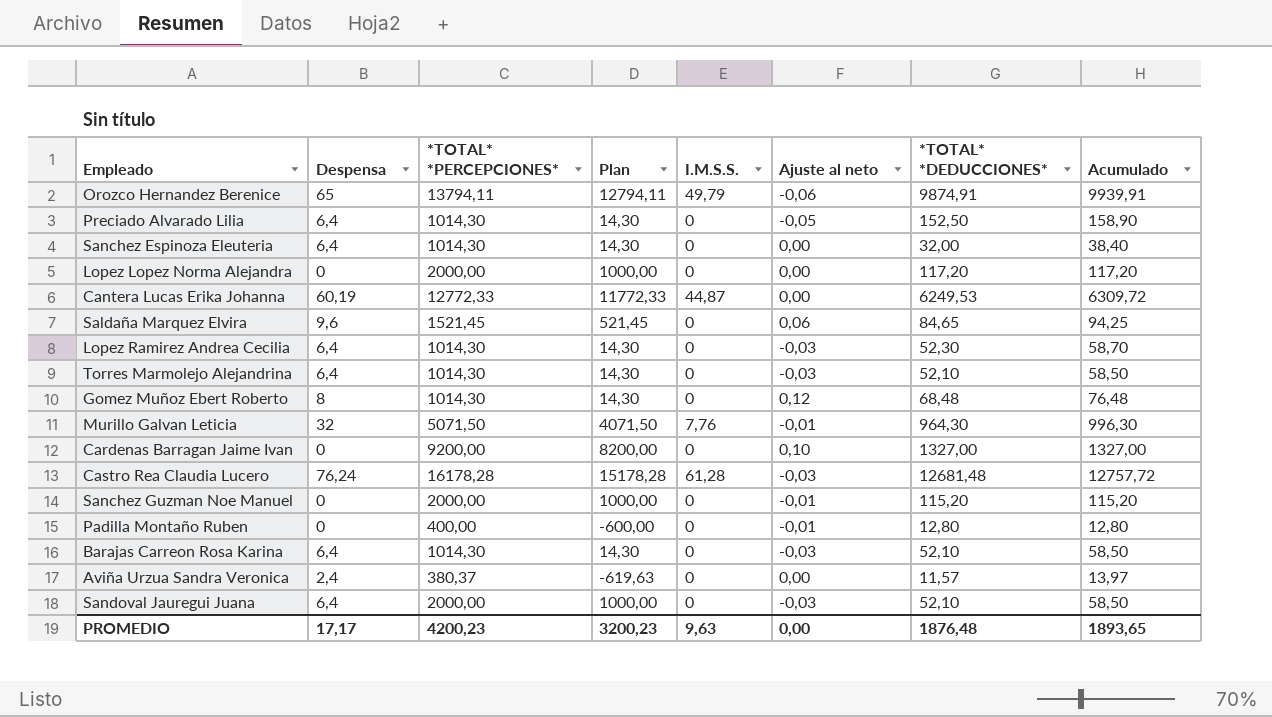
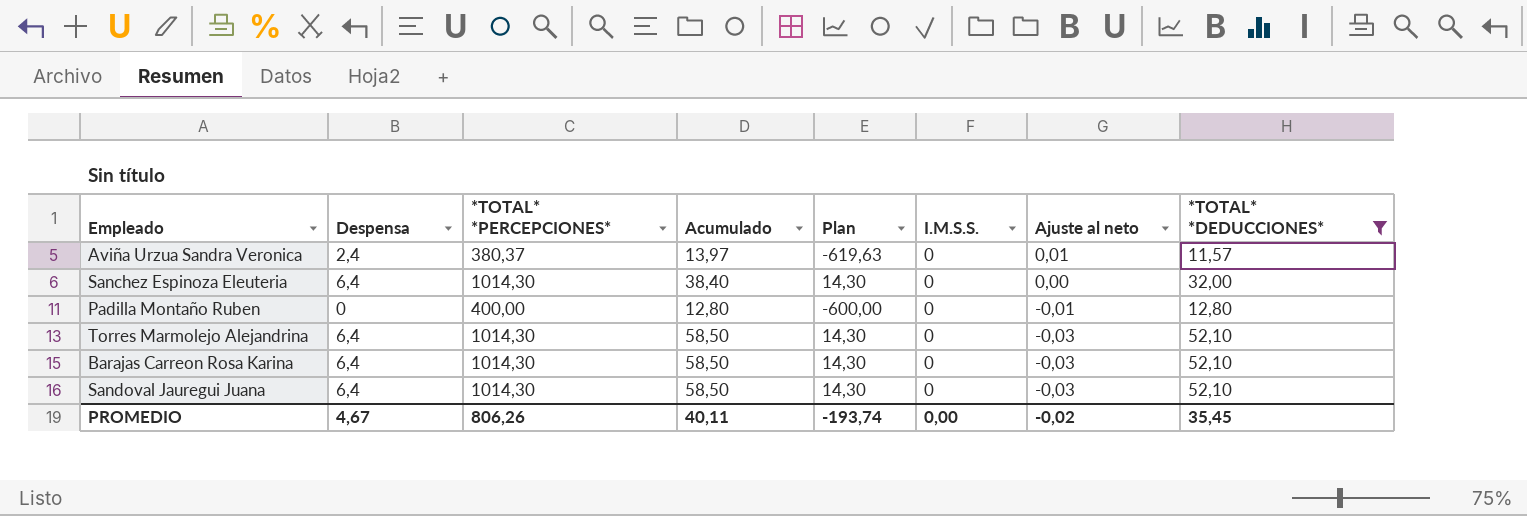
filter: none -> *TOTAL* *DEDUCCIONES* <= 52,10
row order: none -> Ajuste al neto descending
column Acumulado | position: 8 -> 4
Aviña Urzua Sandra Veronica | Ajuste al neto: 0,00 -> 0,01
Sandoval Jauregui Juana | *TOTAL* *PERCEPCIONES*: 2000,00 -> 1014,30
Sandoval Jauregui Juana | Plan: 1000,00 -> 14,30
PROMEDIO | Despensa: 17,17 -> 4,67
PROMEDIO | *TOTAL* *PERCEPCIONES*: 4200,23 -> 806,26
PROMEDIO | Acumulado: 1893,65 -> 40,11
PROMEDIO | Plan: 3200,23 -> -193,74
PROMEDIO | I.M.S.S.: 9,63 -> 0,00
PROMEDIO | Ajuste al neto: 0,00 -> -0,02
PROMEDIO | *TOTAL* *DEDUCCIONES*: 1876,48 -> 35,45

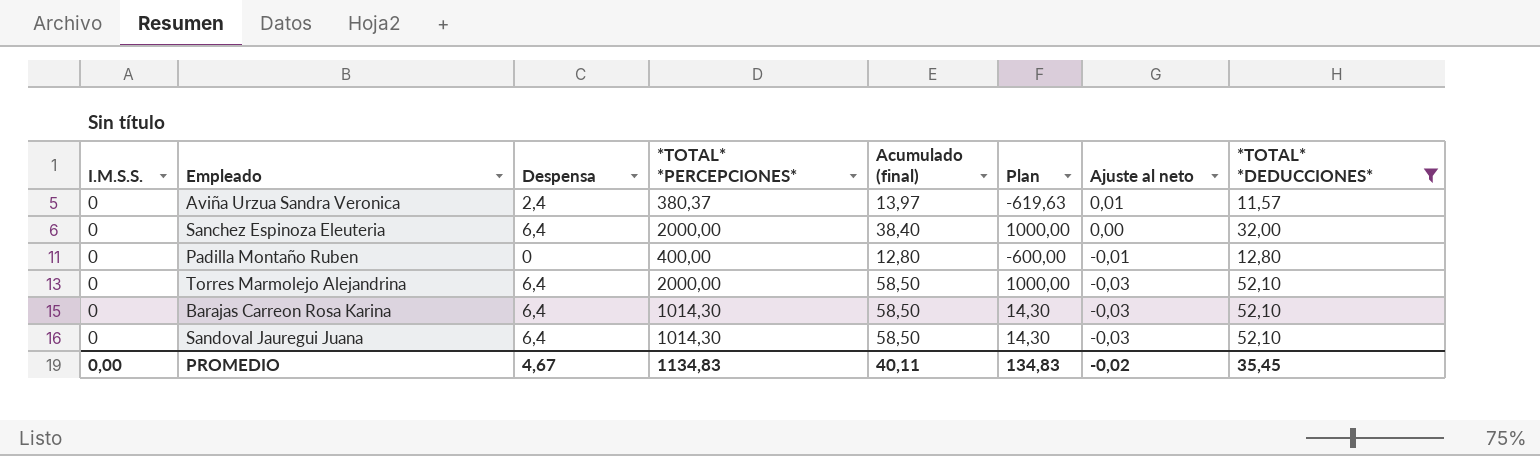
column I.M.S.S. | position: 6 -> 1
column name: Acumulado -> Acumulado (final)
Sanchez Espinoza Eleuteria | *TOTAL* *PERCEPCIONES*: 1014,30 -> 2000,00
Sanchez Espinoza Eleuteria | Plan: 14,30 -> 1000,00
Torres Marmolejo Alejandrina | *TOTAL* *PERCEPCIONES*: 1014,30 -> 2000,00
Torres Marmolejo Alejandrina | Plan: 14,30 -> 1000,00
PROMEDIO | *TOTAL* *PERCEPCIONES*: 806,26 -> 1134,83
PROMEDIO | Plan: -193,74 -> 134,83

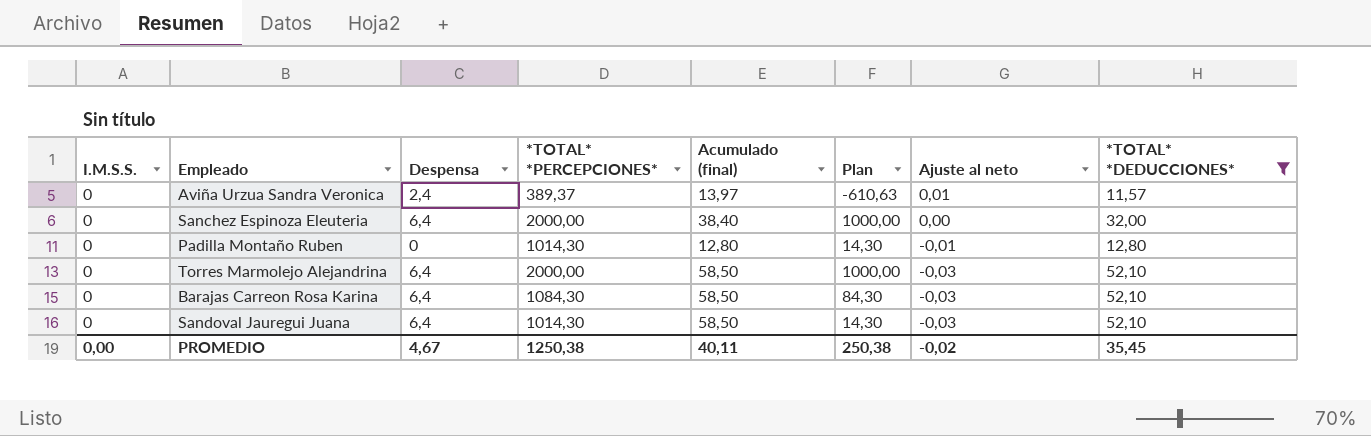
Aviña Urzua Sandra Veronica | *TOTAL* *PERCEPCIONES*: 380,37 -> 389,37
Aviña Urzua Sandra Veronica | Plan: -619,63 -> -610,63
Padilla Montaño Ruben | *TOTAL* *PERCEPCIONES*: 400,00 -> 1014,30
Padilla Montaño Ruben | Plan: -600,00 -> 14,30
Barajas Carreon Rosa Karina | *TOTAL* *PERCEPCIONES*: 1014,30 -> 1084,30
Barajas Carreon Rosa Karina | Plan: 14,30 -> 84,30
PROMEDIO | *TOTAL* *PERCEPCIONES*: 1134,83 -> 1250,38
PROMEDIO | Plan: 134,83 -> 250,38

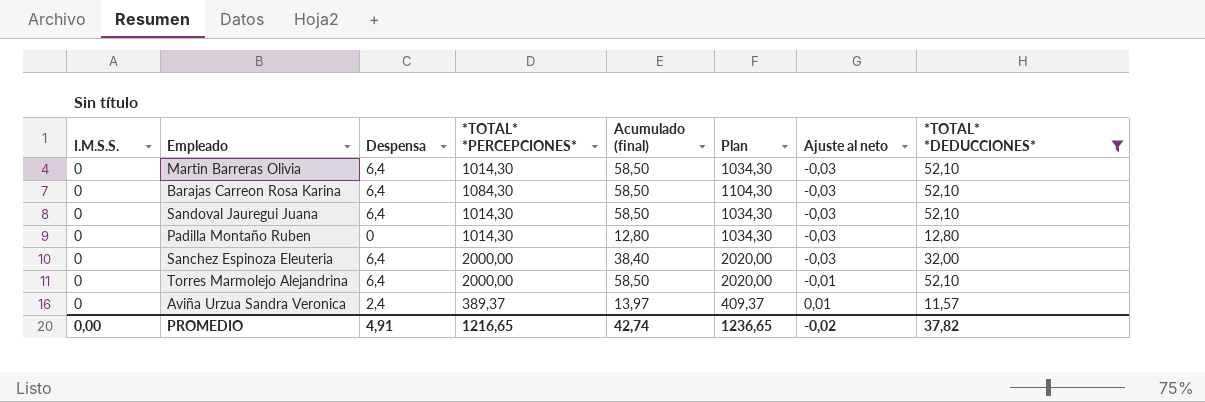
row order: Ajuste al neto descending -> Ajuste al neto ascending
column Plan | formula: [*TOTAL* *PERCEPCIONES*] - 1000 -> [*TOTAL* *PERCEPCIONES*] + 20
row Martin Barreras Olivia: none -> 0 | 6,4 | 1014,30 | 58,50 | 1034,30 | -0,03 | 52,10
Padilla Montaño Ruben | Ajuste al neto: -0,01 -> -0,03
Sanchez Espinoza Eleuteria | Ajuste al neto: 0,00 -> -0,03
Torres Marmolejo Alejandrina | Ajuste al neto: -0,03 -> -0,01
PROMEDIO | Despensa: 4,67 -> 4,91
PROMEDIO | *TOTAL* *PERCEPCIONES*: 1250,38 -> 1216,65
PROMEDIO | Acumulado (final): 40,11 -> 42,74
PROMEDIO | Plan: 250,38 -> 1236,65
PROMEDIO | *TOTAL* *DEDUCCIONES*: 35,45 -> 37,82

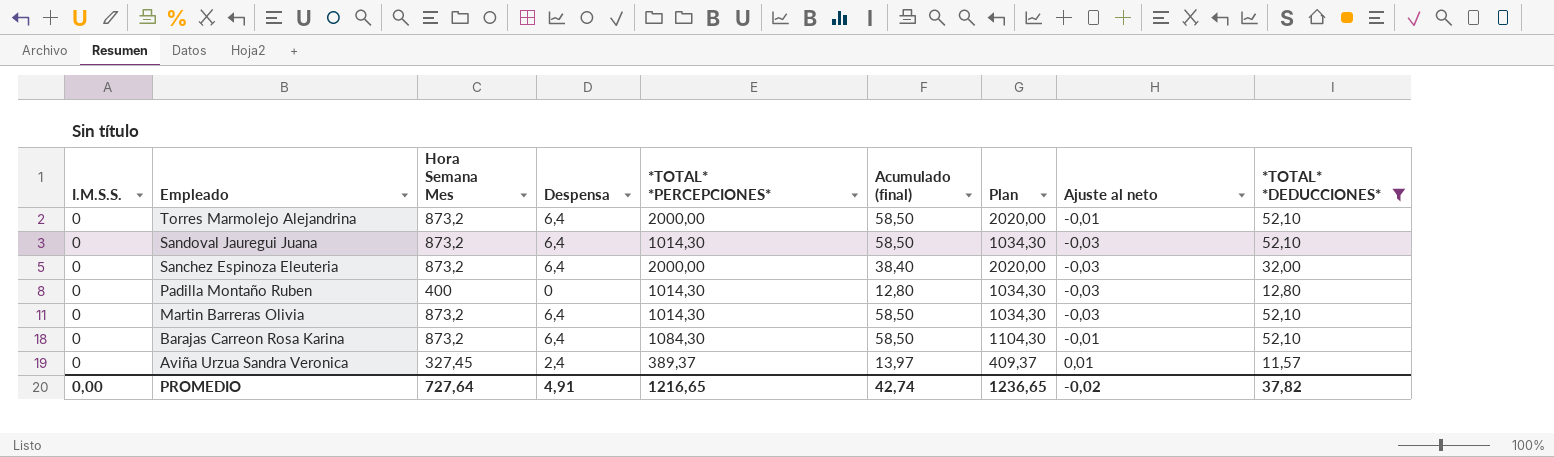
row order: Ajuste al neto ascending -> Empleado descending
column Hora Semana Mes | position: none -> 3
Barajas Carreon Rosa Karina | Ajuste al neto: -0,03 -> -0,01

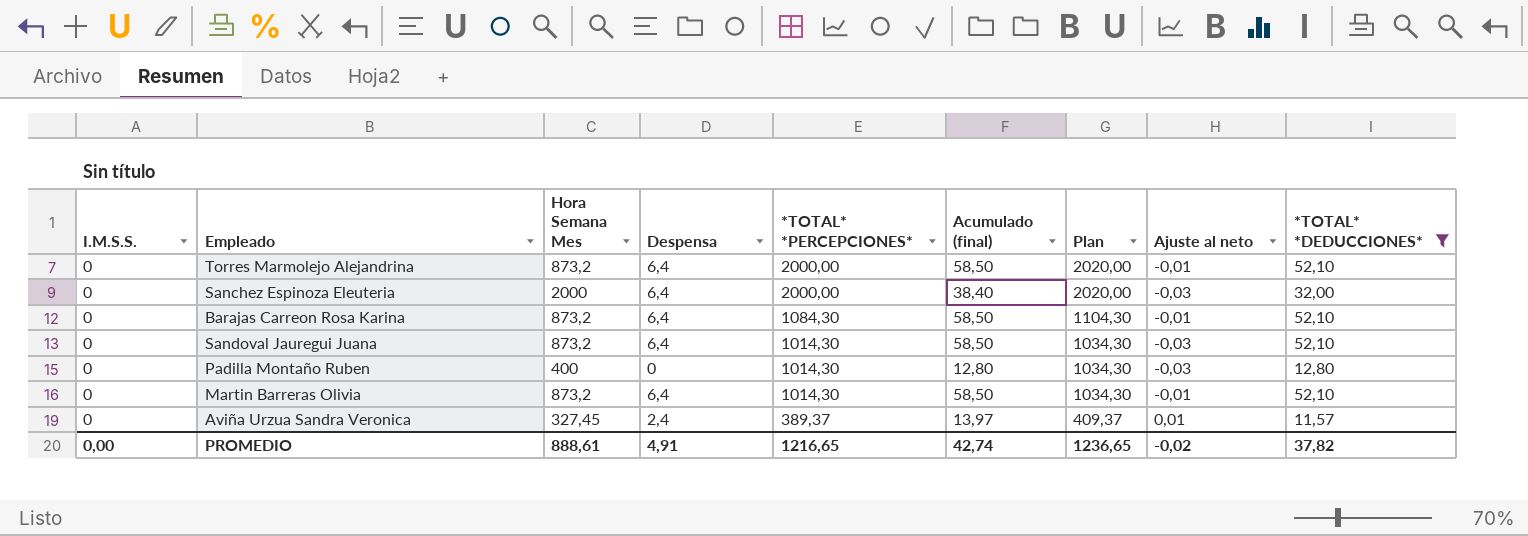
row order: Empleado descending -> *TOTAL* *PERCEPCIONES* descending
Sanchez Espinoza Eleuteria | Hora Semana Mes: 873,2 -> 2000
Martin Barreras Olivia | Ajuste al neto: -0,03 -> -0,01
PROMEDIO | Hora Semana Mes: 727,64 -> 888,61

